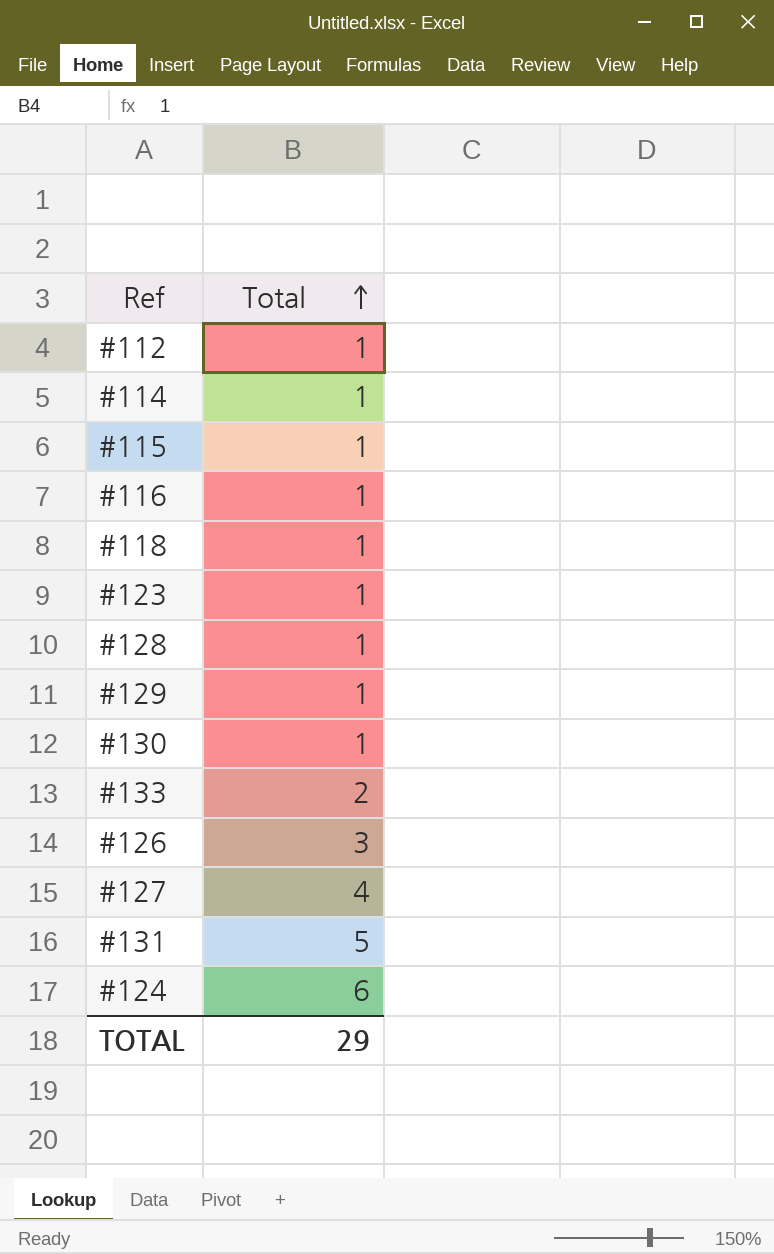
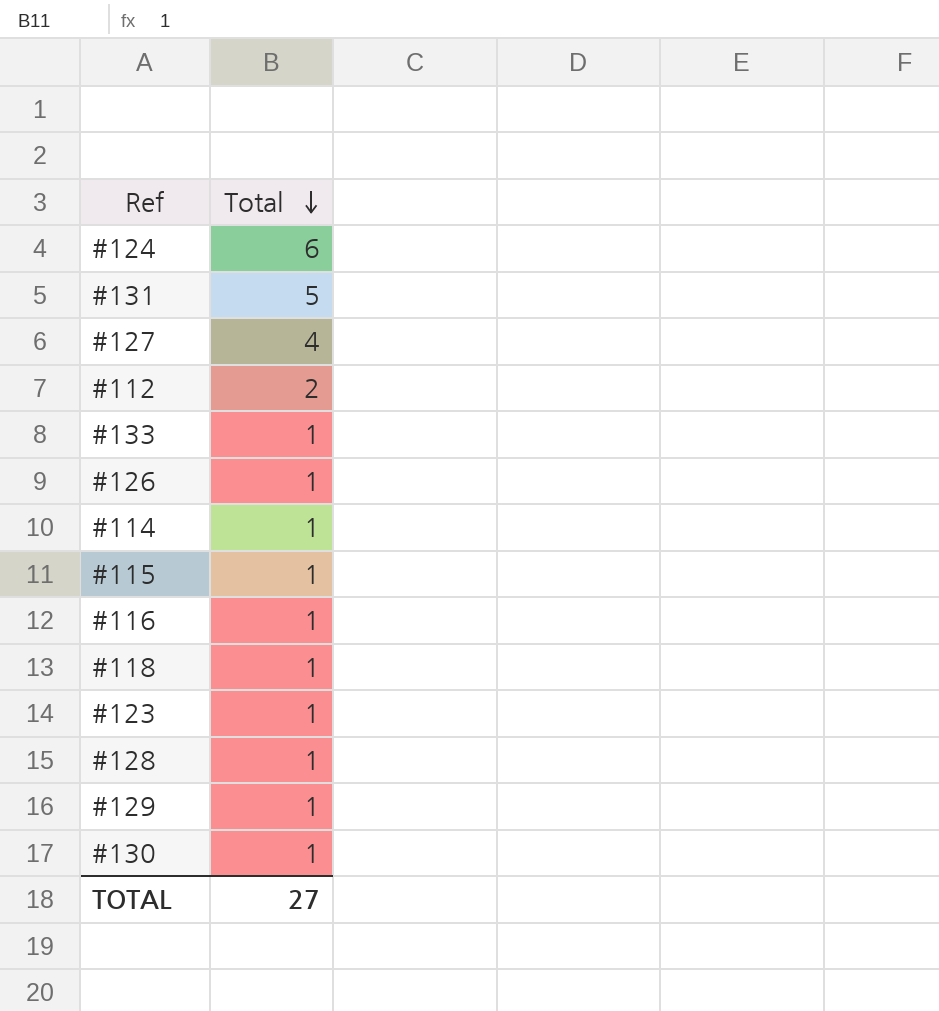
row order: Total ascending -> Total descending
#112 | Total: 1 -> 2
#133 | Total: 2 -> 1
#126 | Total: 3 -> 1
TOTAL | Total: 29 -> 27

